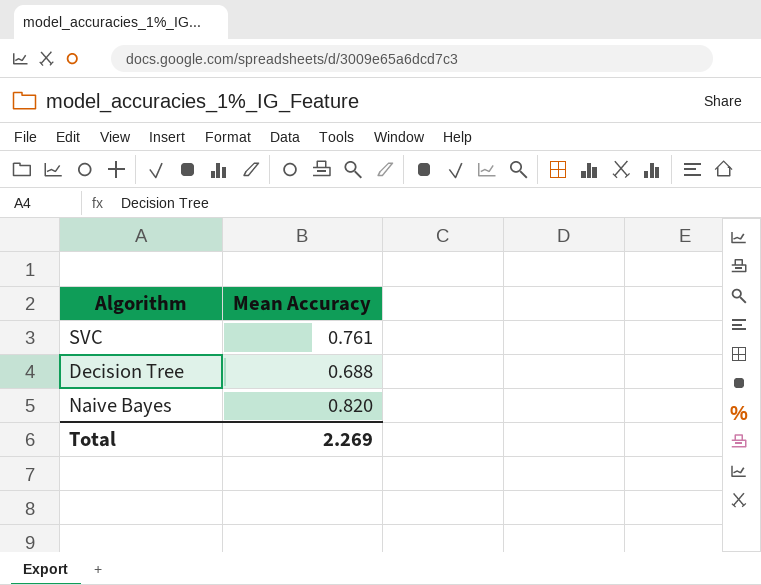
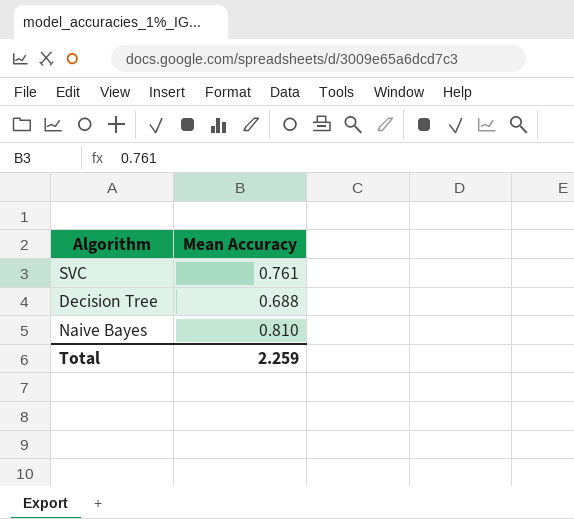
Naive Bayes | Mean Accuracy: 0.820 -> 0.810
Total | Mean Accuracy: 2.269 -> 2.259

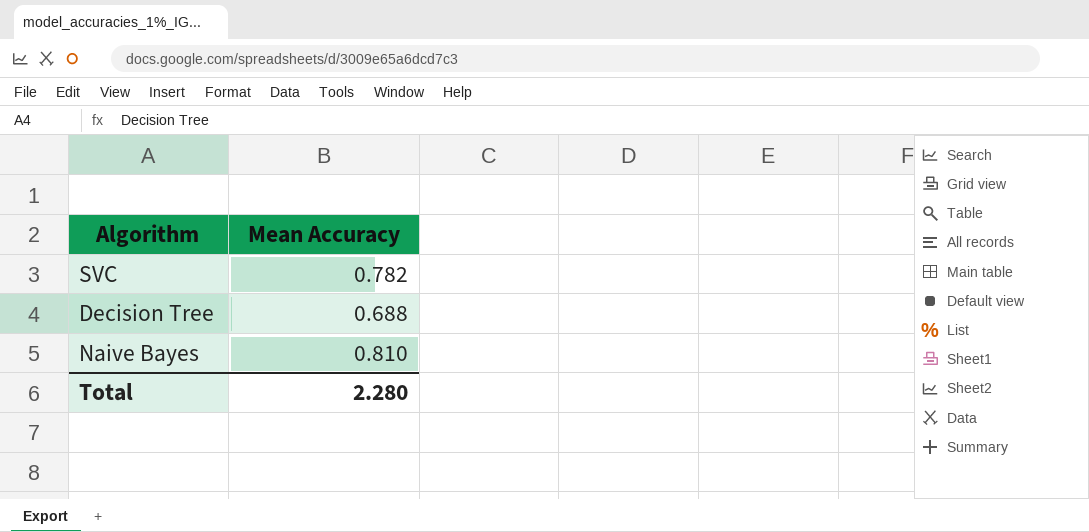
SVC | Mean Accuracy: 0.761 -> 0.782
Total | Mean Accuracy: 2.259 -> 2.280

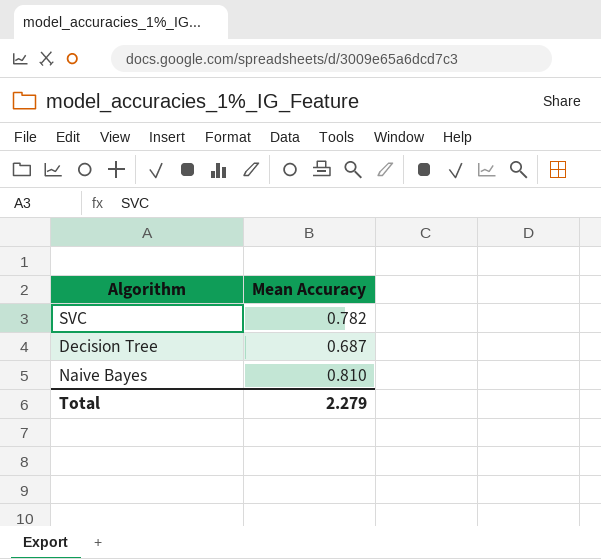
Decision Tree | Mean Accuracy: 0.688 -> 0.687
Total | Mean Accuracy: 2.280 -> 2.279

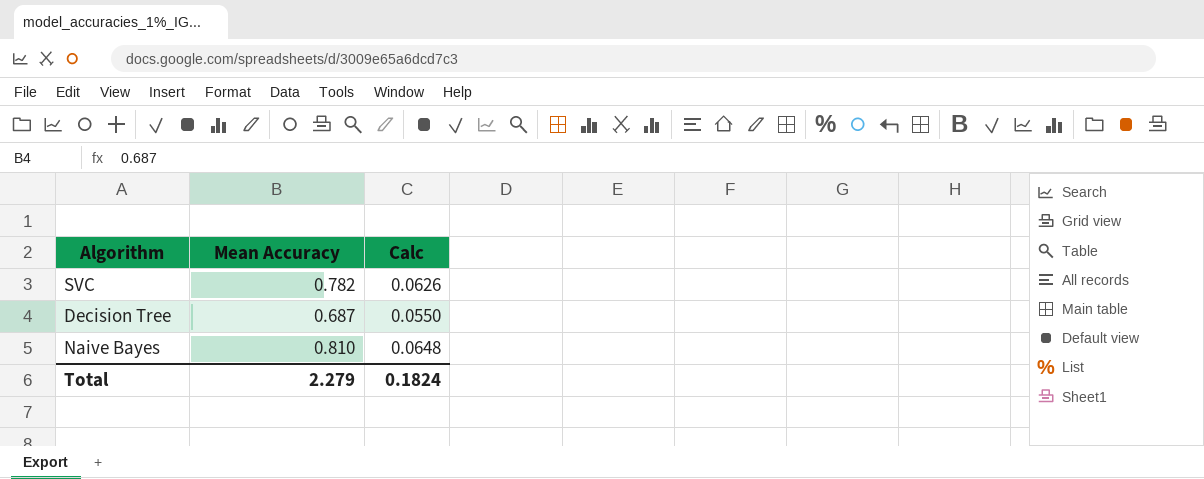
column Calc | formula: none -> [Mean Accuracy] * 0.08

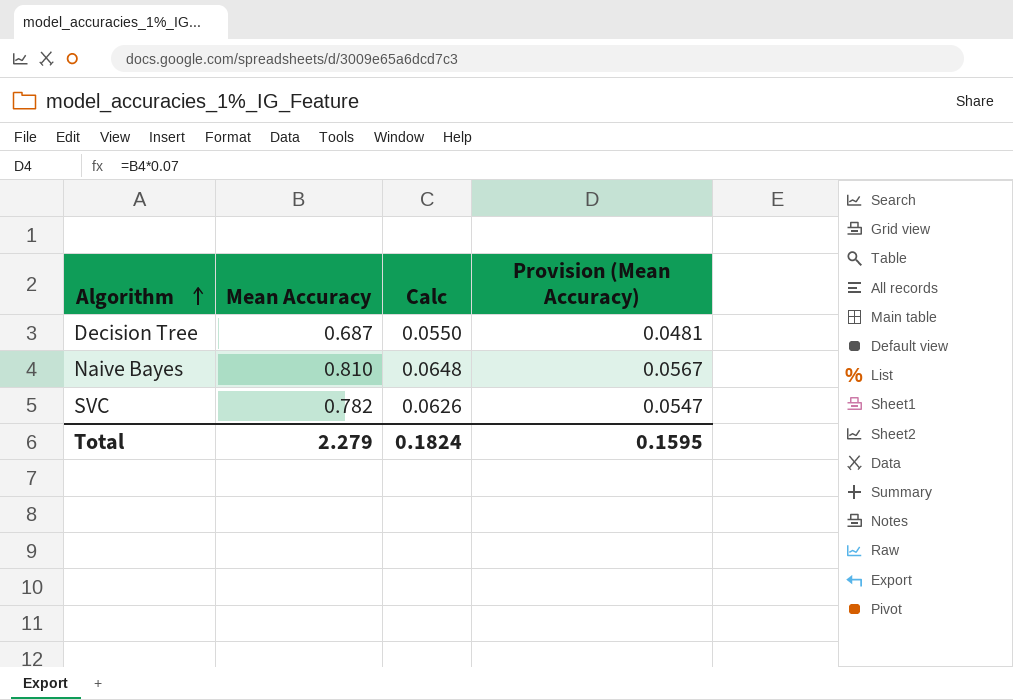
row order: none -> Algorithm ascending
column Provision (Mean Accuracy) | formula: none -> [Mean Accuracy] * 0.07

